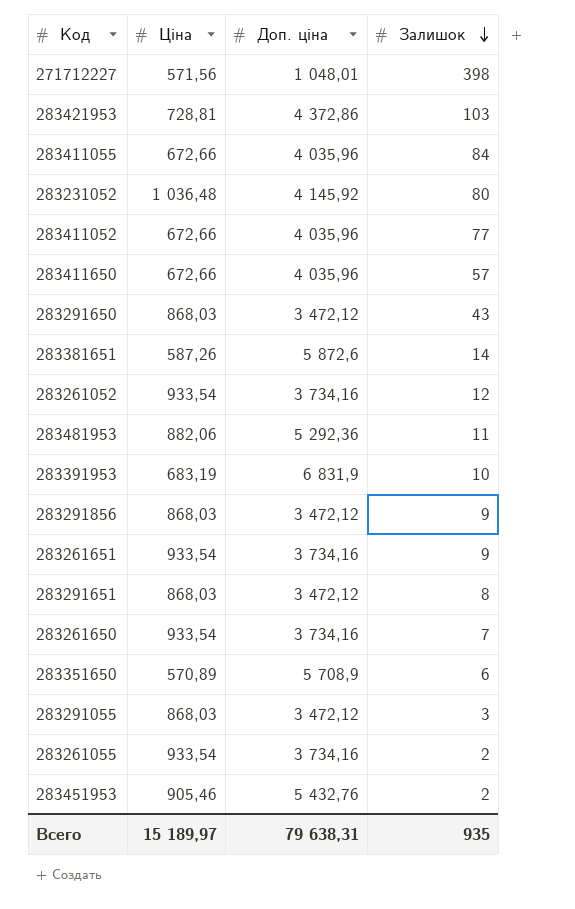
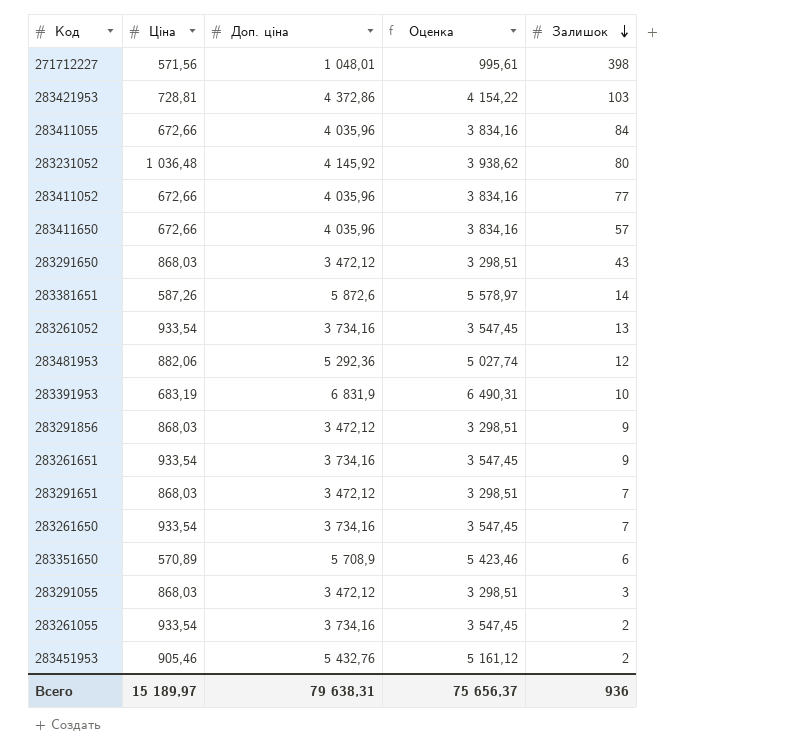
column Оценка | formula: none -> [Доп. ціна] * 0,95
283261052 | Залишок: 12 -> 13
283481953 | Залишок: 11 -> 12
283291651 | Залишок: 8 -> 7
Всего | Залишок: 935 -> 936

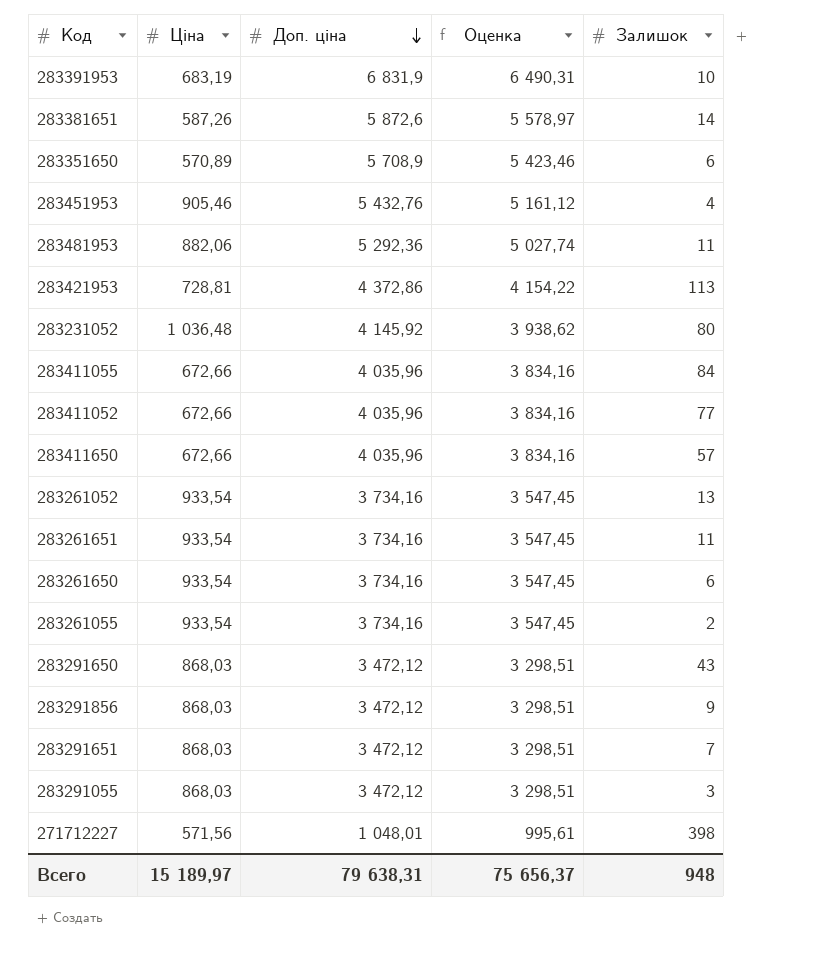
row order: Залишок descending -> Доп. ціна descending
283451953 | Залишок: 2 -> 4
283481953 | Залишок: 12 -> 11
283421953 | Залишок: 103 -> 113
283261651 | Залишок: 9 -> 11
283261650 | Залишок: 7 -> 6
Всего | Залишок: 936 -> 948

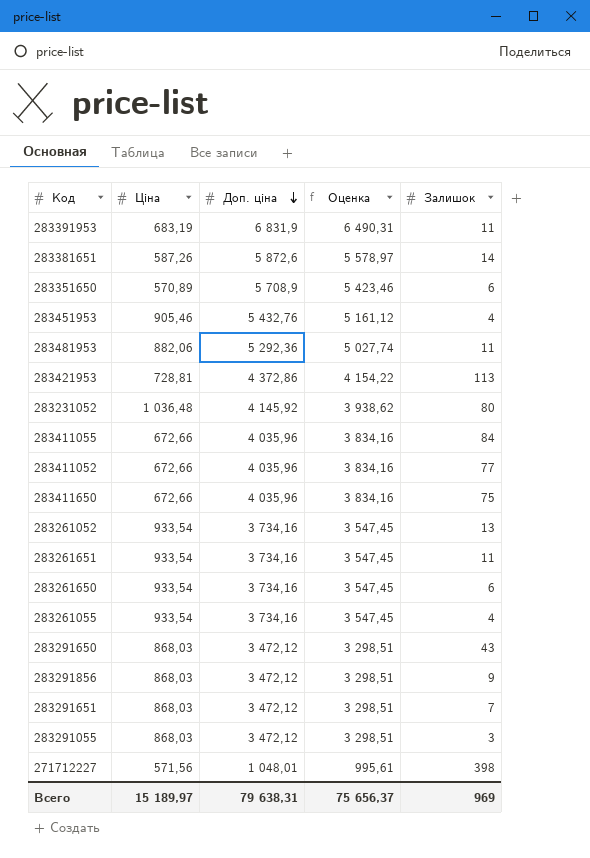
283391953 | Залишок: 10 -> 11
283411650 | Залишок: 57 -> 75
283261055 | Залишок: 2 -> 4
Всего | Залишок: 948 -> 969

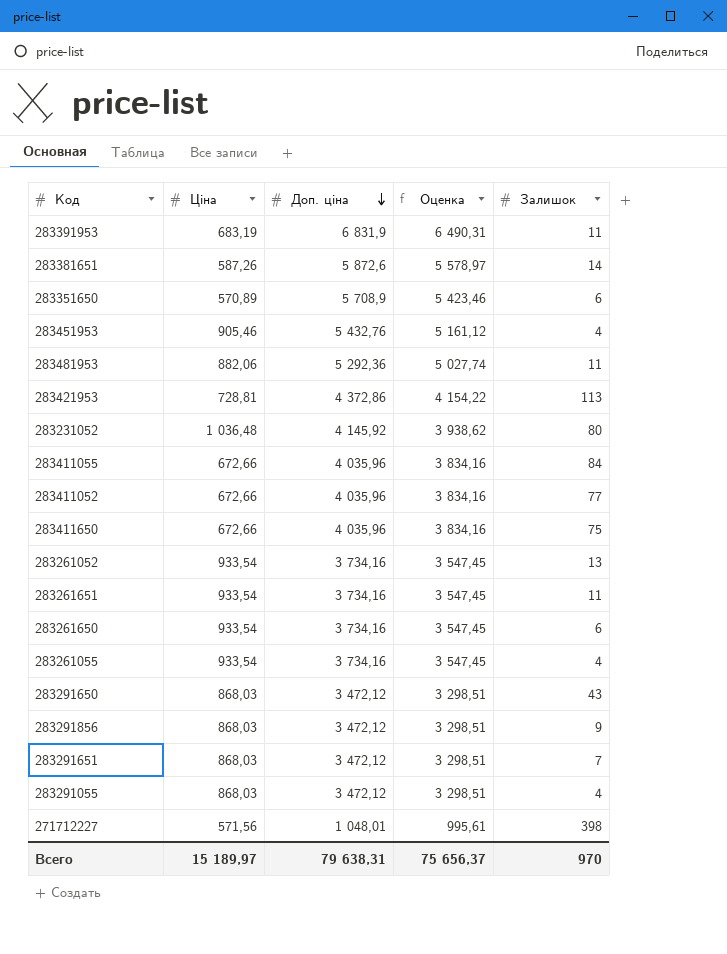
283291055 | Залишок: 3 -> 4
Всего | Залишок: 969 -> 970

